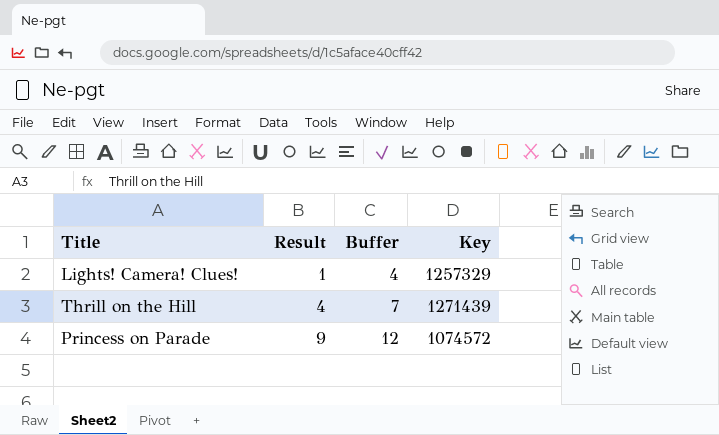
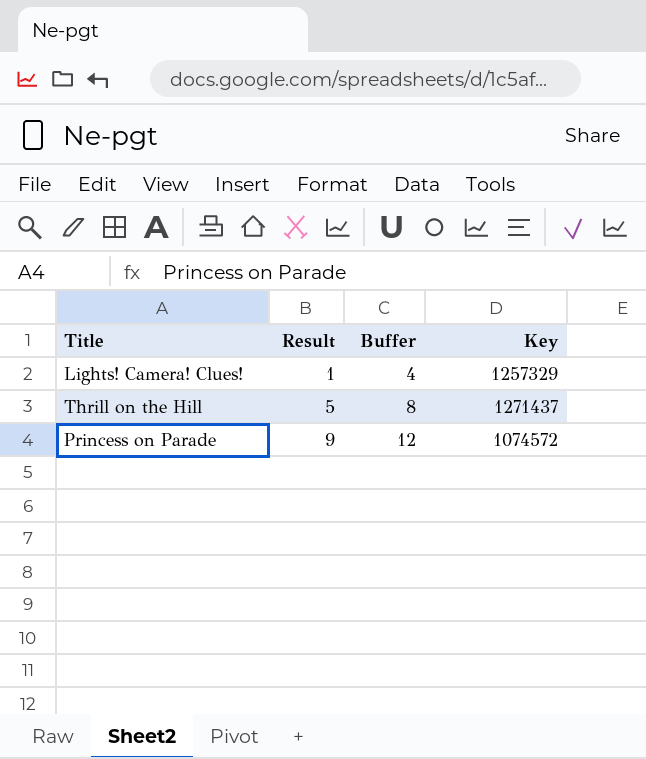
Thrill on the Hill | Result: 4 -> 5
Thrill on the Hill | Buffer: 7 -> 8
Thrill on the Hill | Key: 1271439 -> 1271437

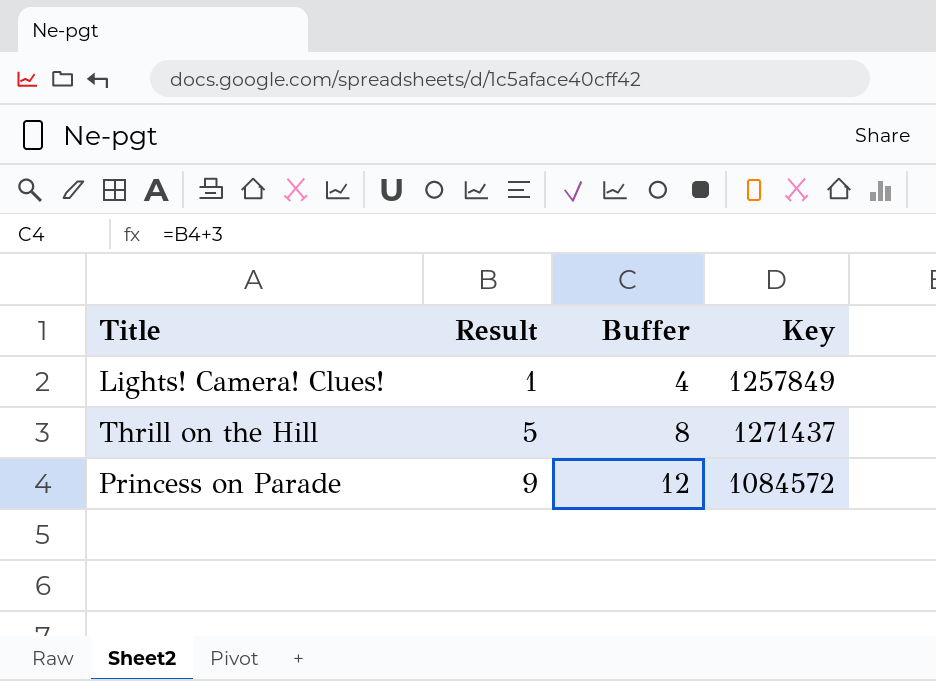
Lights! Camera! Clues! | Key: 1257329 -> 1257849
Princess on Parade | Key: 1074572 -> 1084572

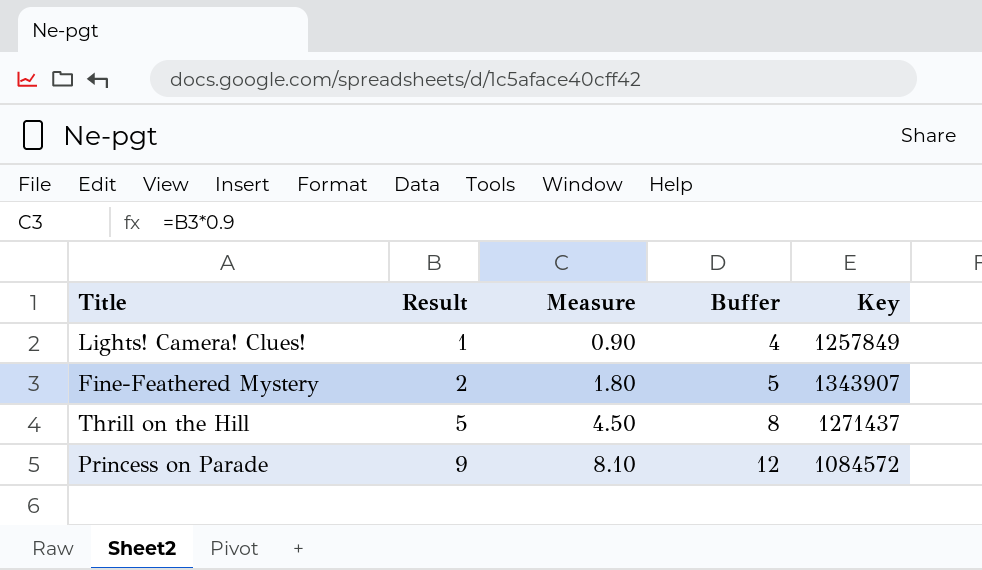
column Measure | formula: none -> [Result] * 0.9
row Fine-Feathered Mystery: none -> 2 | 1.80 | 5 | 1343907

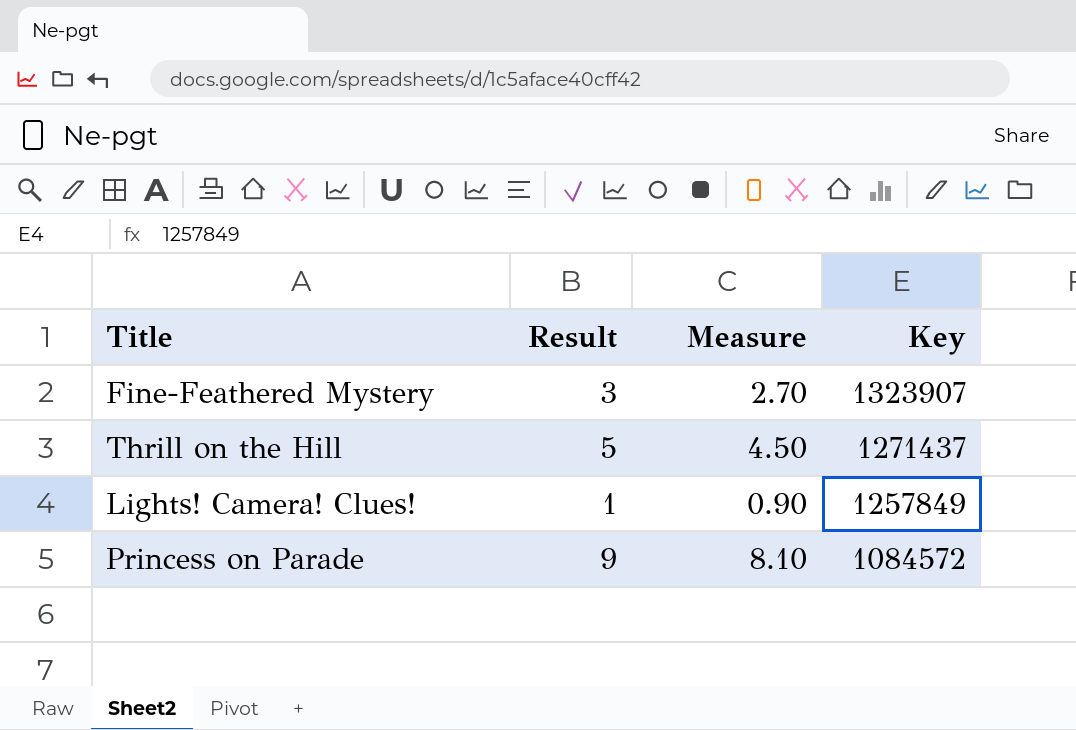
row order: Result ascending -> Key descending
column Buffer | formula: [Result] + 3 -> none
Fine-Feathered Mystery | Result: 2 -> 3
Fine-Feathered Mystery | Measure: 1.80 -> 2.70
Fine-Feathered Mystery | Key: 1343907 -> 1323907

